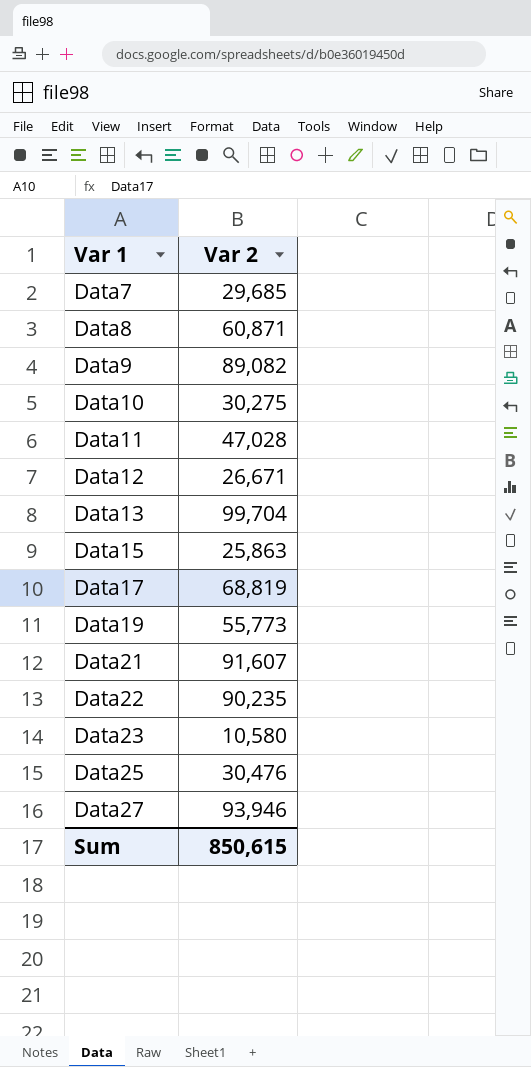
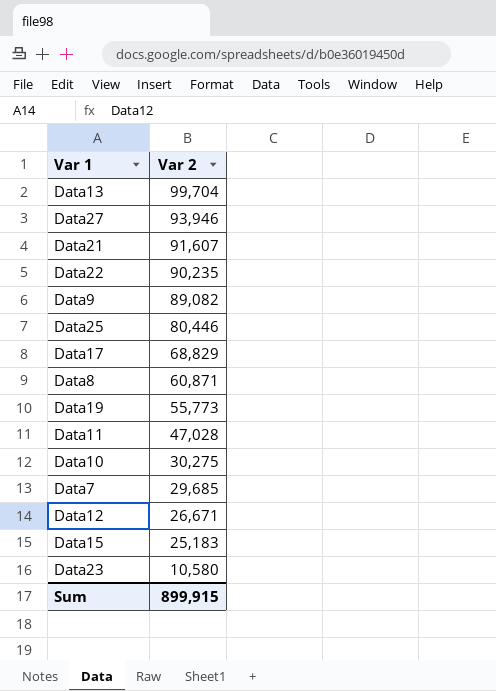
row order: Var 1 ascending -> Var 2 descending
Data25 | Var 2: 30,476 -> 80,446
Data17 | Var 2: 68,819 -> 68,829
Data15 | Var 2: 25,863 -> 25,183
Sum | Var 2: 850,615 -> 899,915

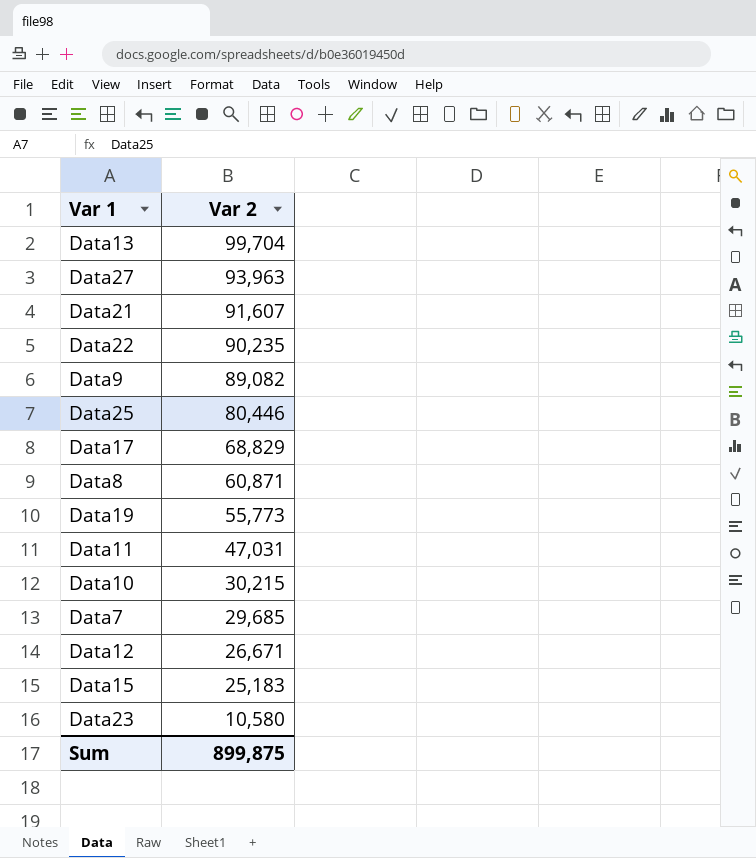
Data27 | Var 2: 93,946 -> 93,963
Data11 | Var 2: 47,028 -> 47,031
Data10 | Var 2: 30,275 -> 30,215
Sum | Var 2: 899,915 -> 899,875

